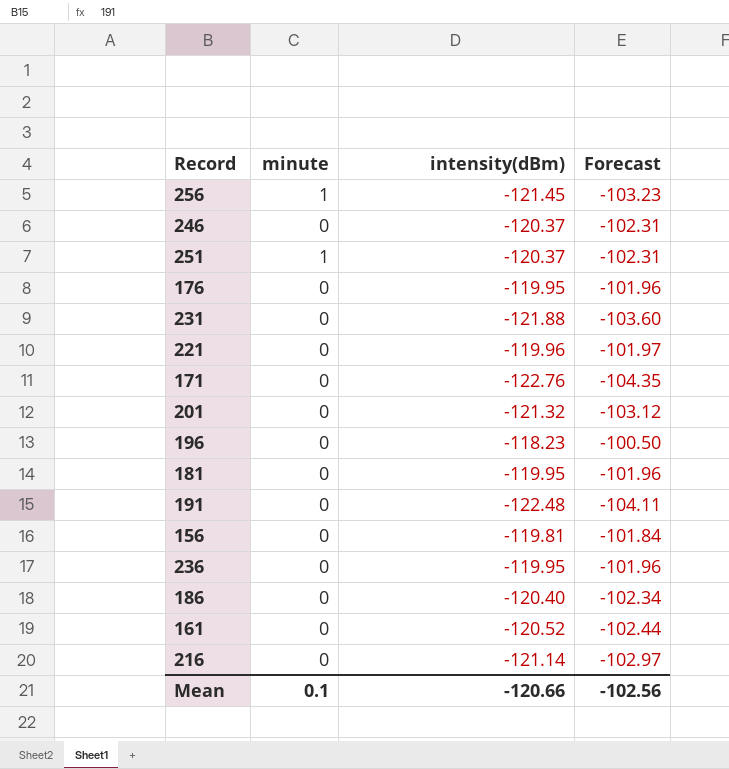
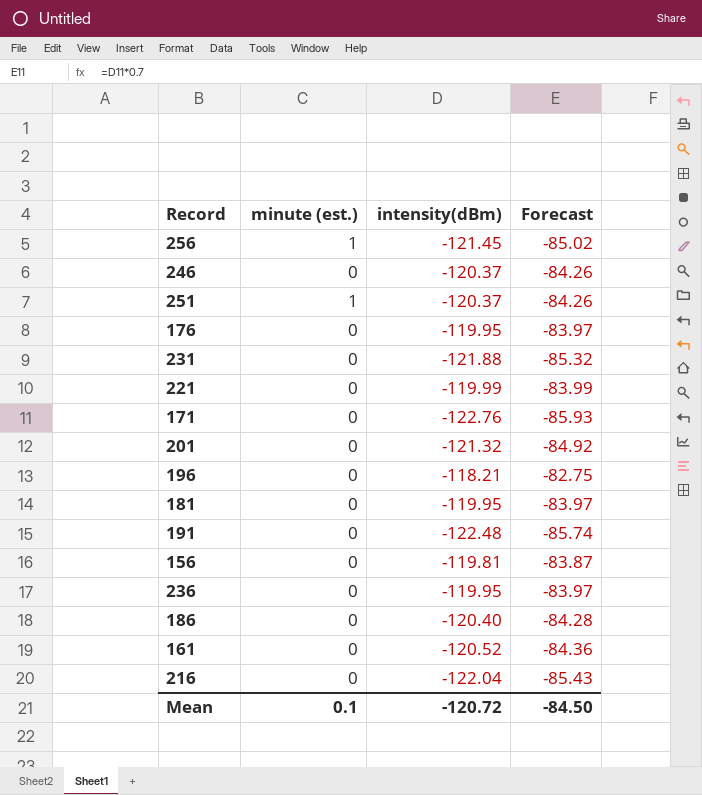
column name: minute -> minute (est.)
column Forecast | formula: [intensity(dBm)] * 0.85 -> [intensity(dBm)] * 0.7
221 | intensity(dBm): -119.96 -> -119.99
196 | intensity(dBm): -118.23 -> -118.21
216 | intensity(dBm): -121.14 -> -122.04
Mean | intensity(dBm): -120.66 -> -120.72
Mean | Forecast: -102.56 -> -84.50

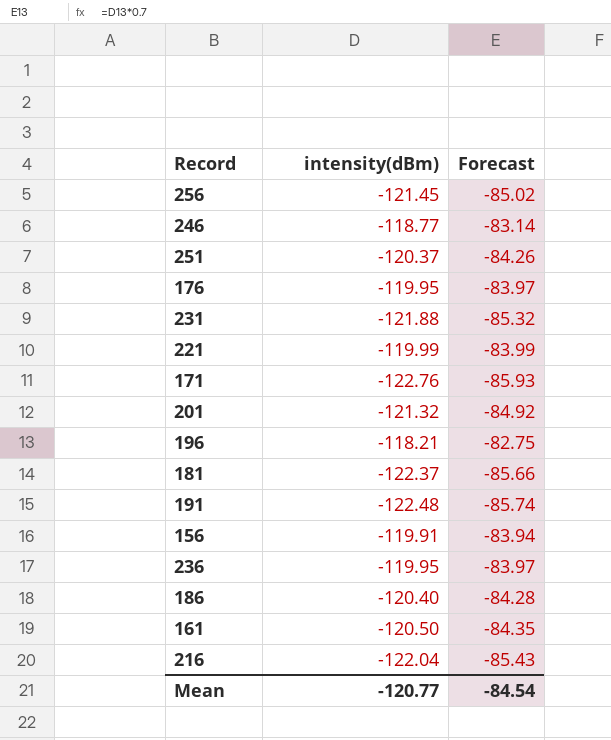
column minute (est.) | position: 2 -> none
246 | intensity(dBm): -120.37 -> -118.77
246 | Forecast: -84.26 -> -83.14
181 | intensity(dBm): -119.95 -> -122.37
181 | Forecast: -83.97 -> -85.66
156 | intensity(dBm): -119.81 -> -119.91
156 | Forecast: -83.87 -> -83.94
161 | intensity(dBm): -120.52 -> -120.50
161 | Forecast: -84.36 -> -84.35
Mean | intensity(dBm): -120.72 -> -120.77
Mean | Forecast: -84.50 -> -84.54

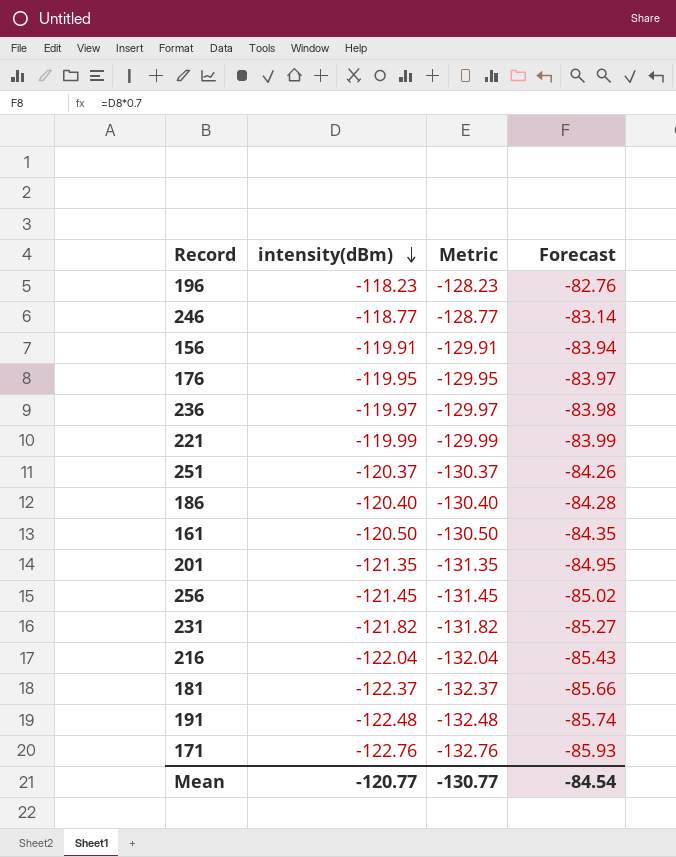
row order: none -> intensity(dBm) descending
column Metric | formula: none -> [intensity(dBm)] - 10
196 | intensity(dBm): -118.21 -> -118.23
196 | Forecast: -82.75 -> -82.76
236 | intensity(dBm): -119.95 -> -119.97
236 | Forecast: -83.97 -> -83.98
201 | intensity(dBm): -121.32 -> -121.35
201 | Forecast: -84.92 -> -84.95
231 | intensity(dBm): -121.88 -> -121.82
231 | Forecast: -85.32 -> -85.27

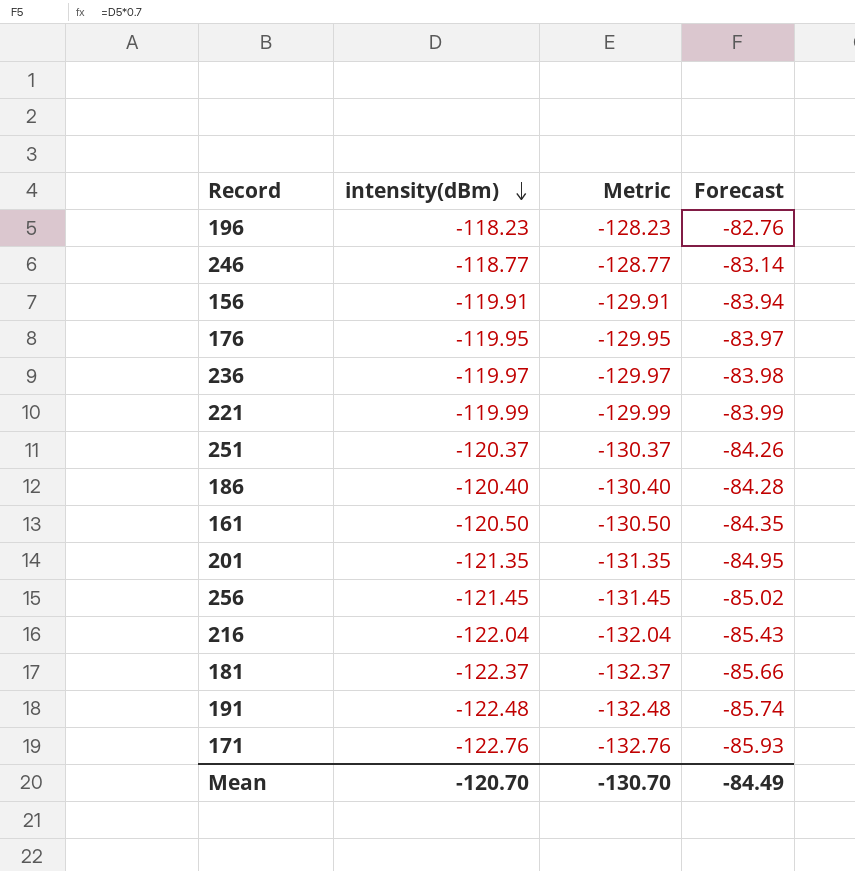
row 231: -121.82 | -131.82 | -85.27 -> none
Mean | intensity(dBm): -120.77 -> -120.70
Mean | Metric: -130.77 -> -130.70
Mean | Forecast: -84.54 -> -84.49

